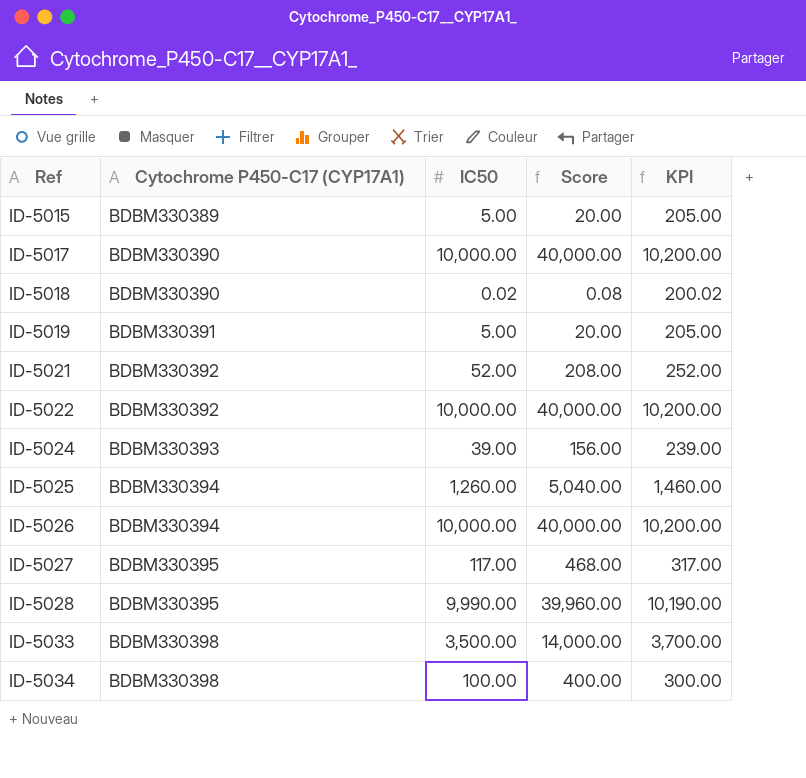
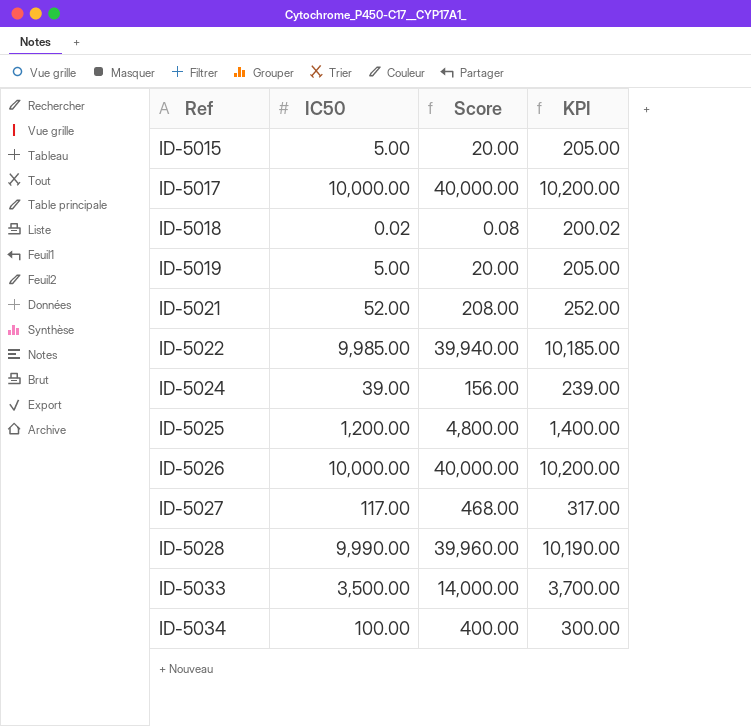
column Cytochrome P450-C17 (CYP17A1) | position: 2 -> none
ID-5022 | IC50: 10,000.00 -> 9,985.00
ID-5022 | Score: 40,000.00 -> 39,940.00
ID-5022 | KPI: 10,200.00 -> 10,185.00
ID-5025 | IC50: 1,260.00 -> 1,200.00
ID-5025 | Score: 5,040.00 -> 4,800.00
ID-5025 | KPI: 1,460.00 -> 1,400.00

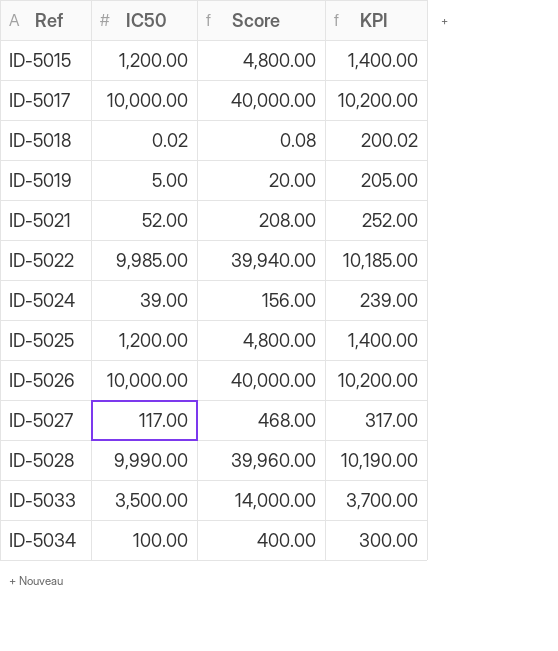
ID-5015 | IC50: 5.00 -> 1,200.00
ID-5015 | Score: 20.00 -> 4,800.00
ID-5015 | KPI: 205.00 -> 1,400.00

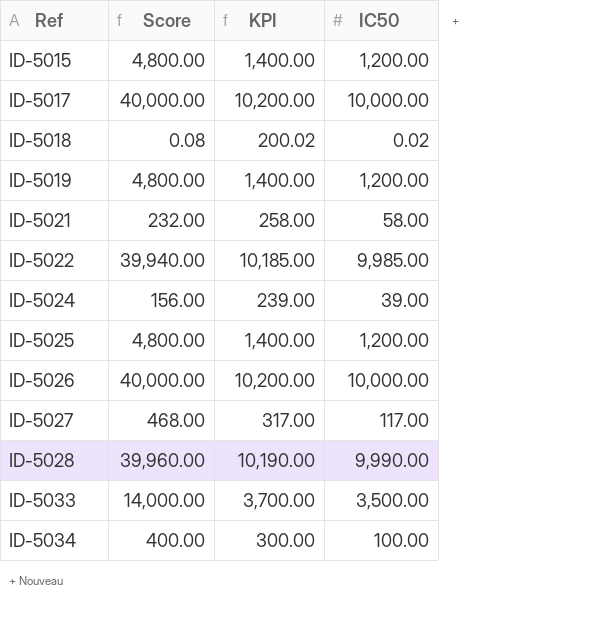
column IC50 | position: 2 -> 4
ID-5019 | Score: 20.00 -> 4,800.00
ID-5019 | KPI: 205.00 -> 1,400.00
ID-5019 | IC50: 5.00 -> 1,200.00
ID-5021 | Score: 208.00 -> 232.00
ID-5021 | KPI: 252.00 -> 258.00
ID-5021 | IC50: 52.00 -> 58.00

